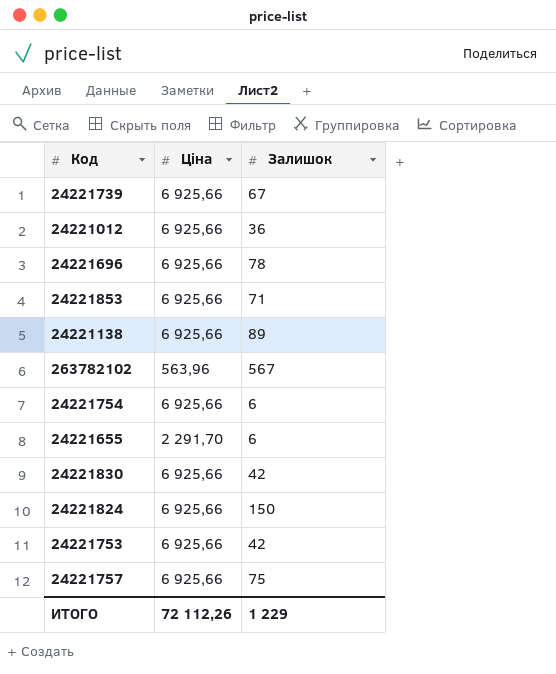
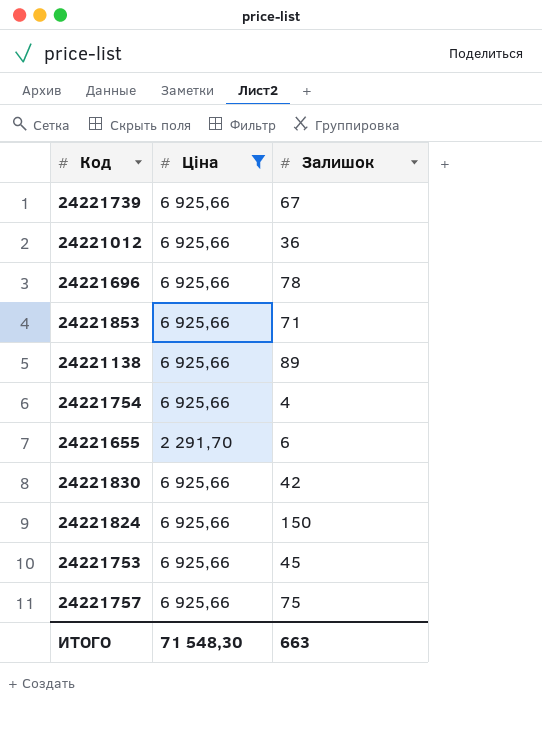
filter: none -> Ціна != 563,96
24221754 | Залишок: 6 -> 4
24221753 | Залишок: 42 -> 45
ИТОГО | Ціна: 72 112,26 -> 71 548,30
ИТОГО | Залишок: 1 229 -> 663

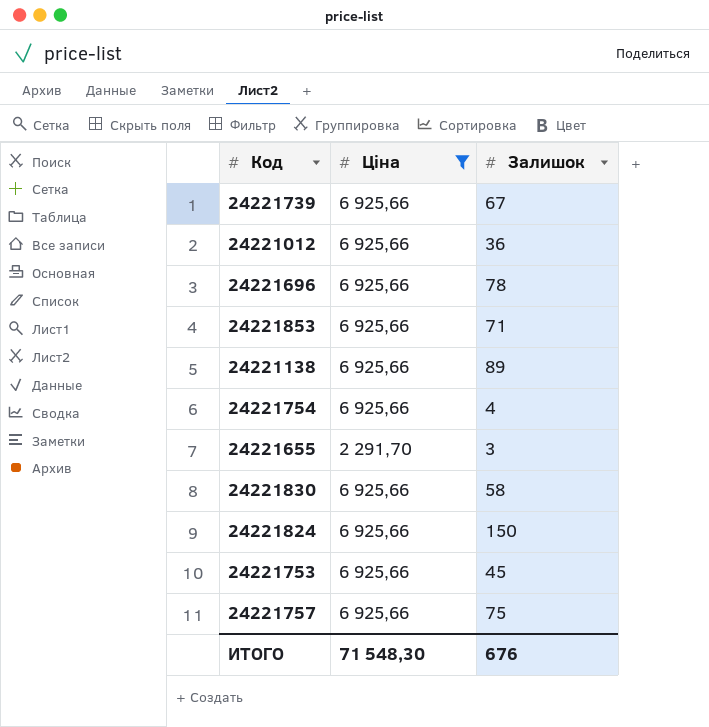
24221655 | Залишок: 6 -> 3
24221830 | Залишок: 42 -> 58
ИТОГО | Залишок: 663 -> 676

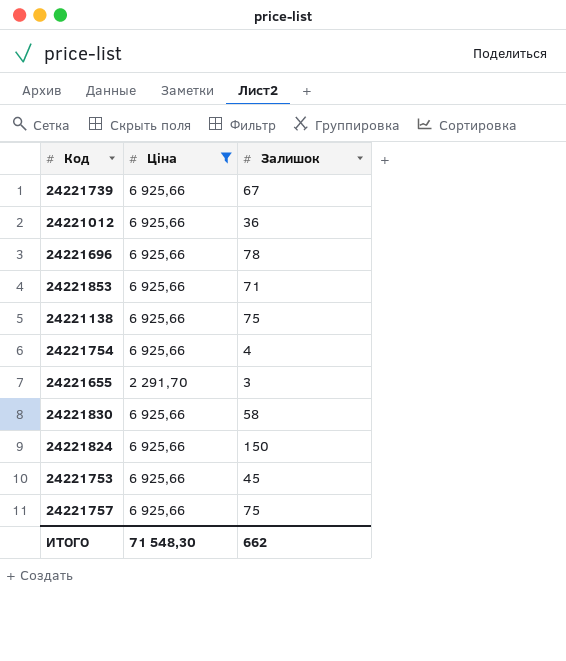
24221138 | Залишок: 89 -> 75
ИТОГО | Залишок: 676 -> 662

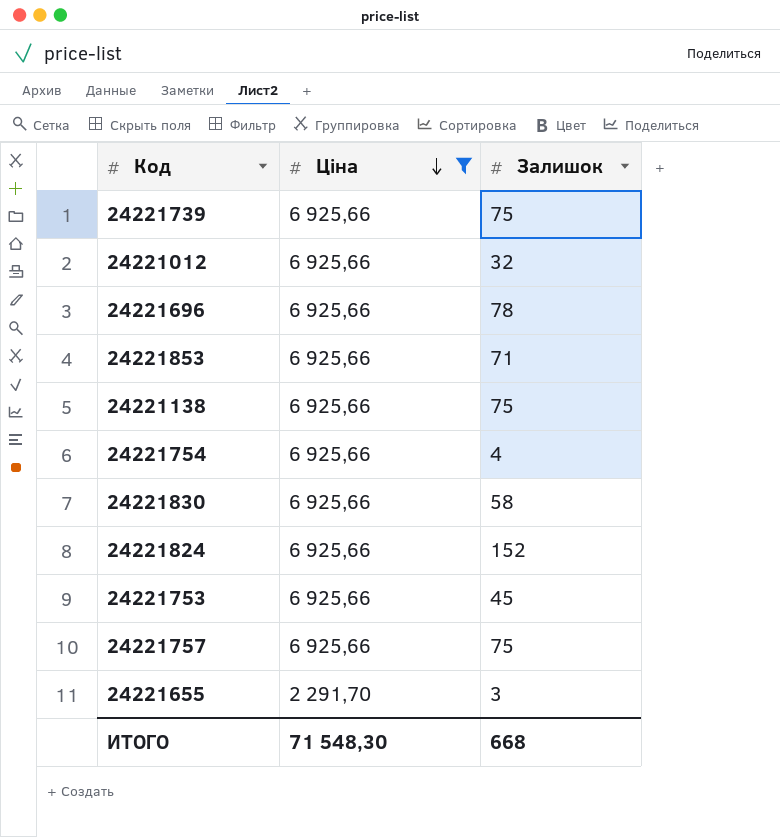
row order: none -> Ціна descending
24221739 | Залишок: 67 -> 75
24221012 | Залишок: 36 -> 32
24221824 | Залишок: 150 -> 152
ИТОГО | Залишок: 662 -> 668

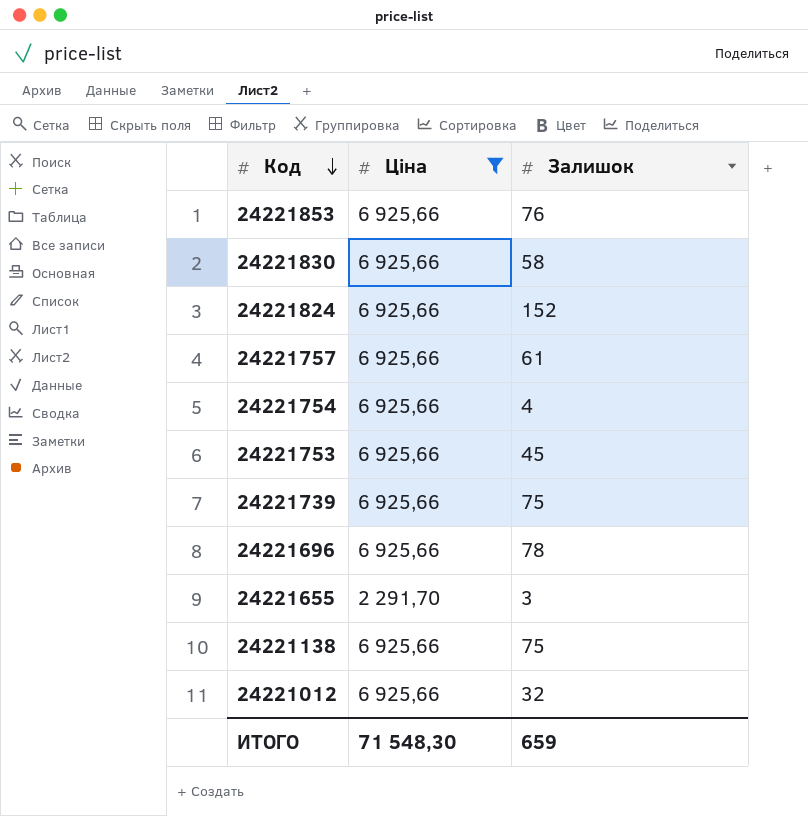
row order: Ціна descending -> Код descending
24221853 | Залишок: 71 -> 76
24221757 | Залишок: 75 -> 61
ИТОГО | Залишок: 668 -> 659

